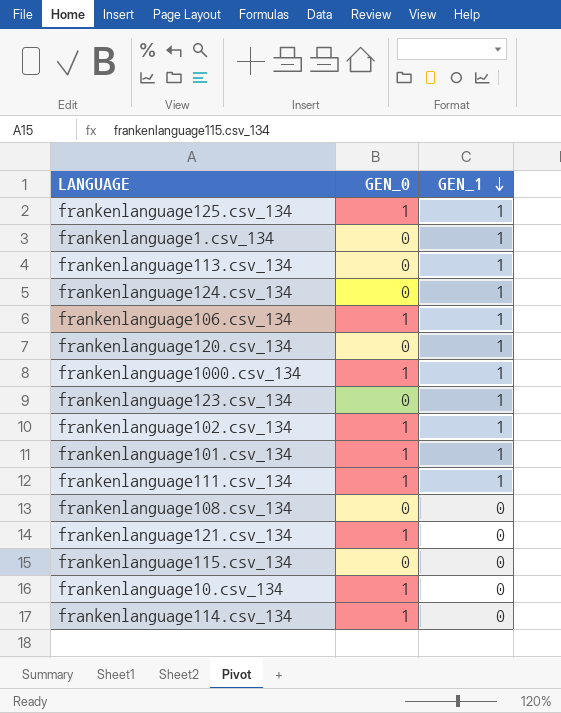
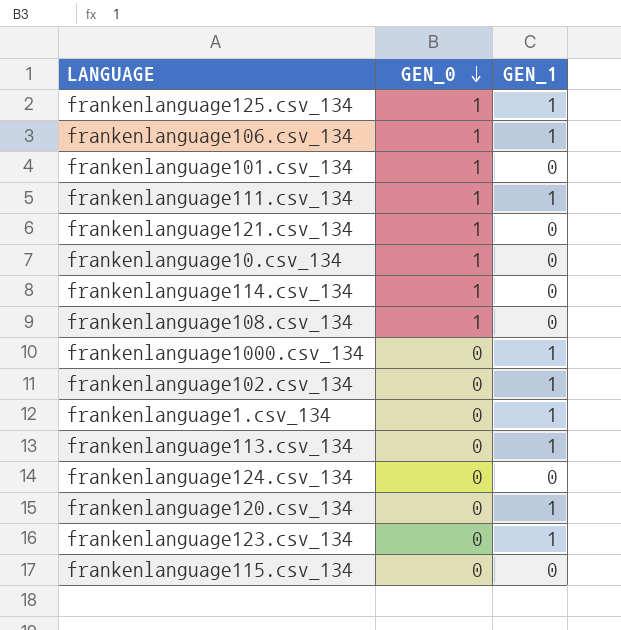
row order: GEN_1 descending -> GEN_0 descending
frankenlanguage101.csv_134 | GEN_1: 1 -> 0
frankenlanguage108.csv_134 | GEN_0: 0 -> 1
frankenlanguage1000.csv_134 | GEN_0: 1 -> 0
frankenlanguage102.csv_134 | GEN_0: 1 -> 0
frankenlanguage124.csv_134 | GEN_1: 1 -> 0

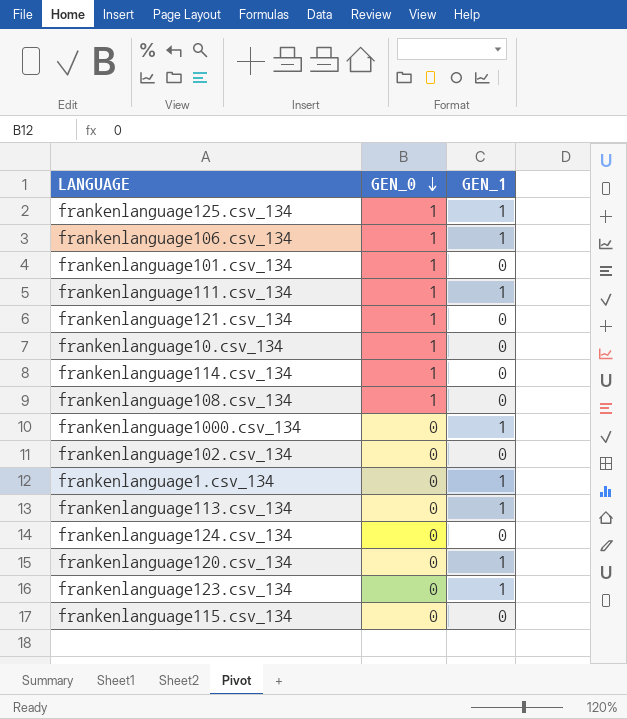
frankenlanguage102.csv_134 | GEN_1: 1 -> 0

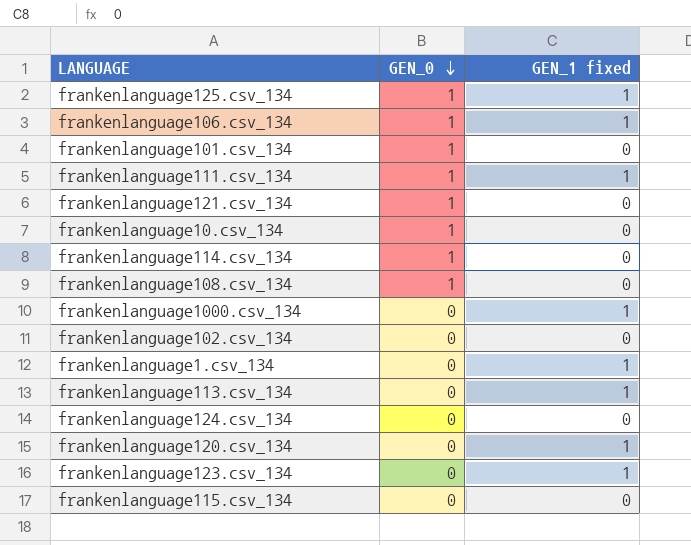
column name: GEN_1 -> GEN_1 fixed

